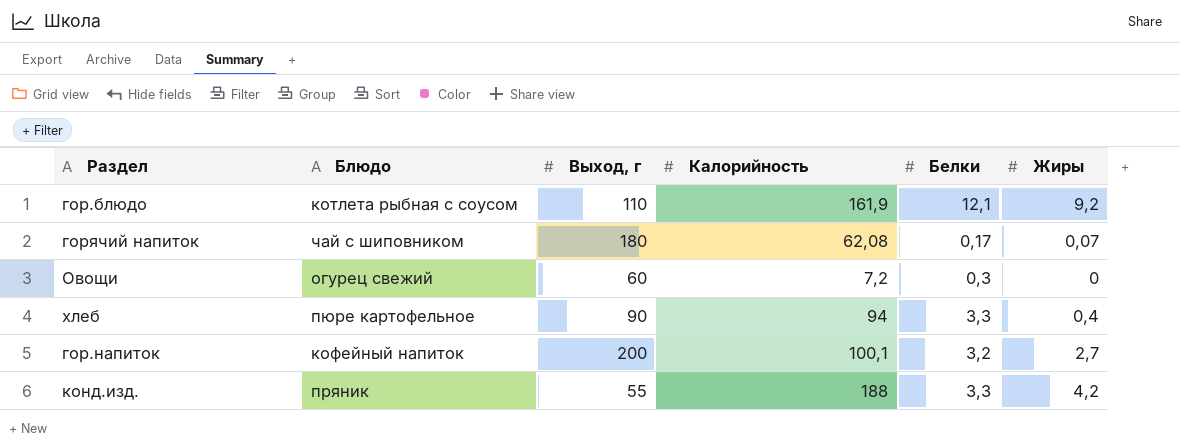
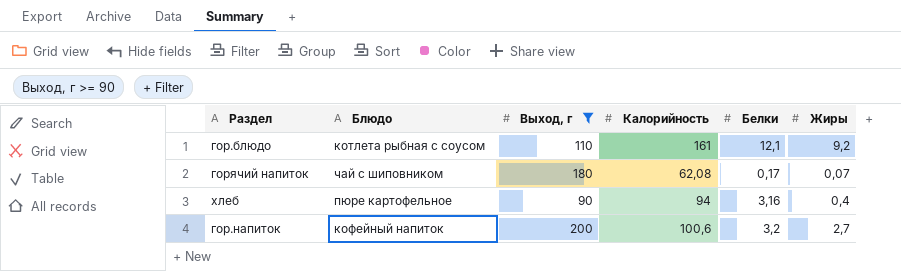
filter: none -> Выход, г >= 90
гор.блюдо | Калорийность: 161,9 -> 161
хлеб | Белки: 3,3 -> 3,16
гор.напиток | Калорийность: 100,1 -> 100,6

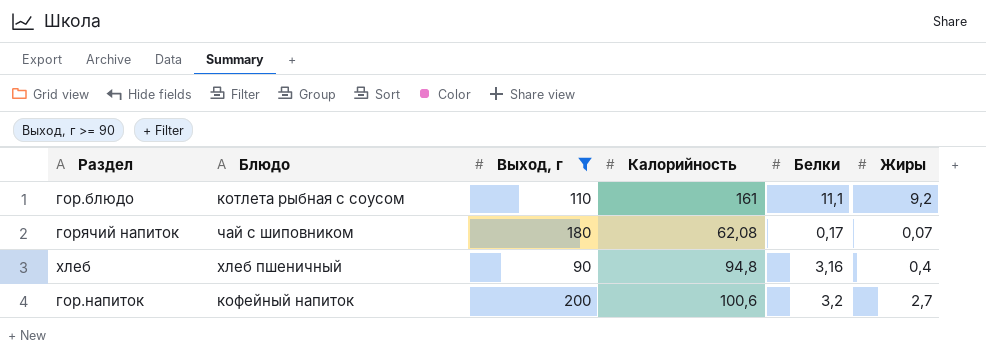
гор.блюдо | Белки: 12,1 -> 11,1
хлеб | Блюдо: пюре картофельное -> хлеб пшеничный
хлеб | Калорийность: 94 -> 94,8

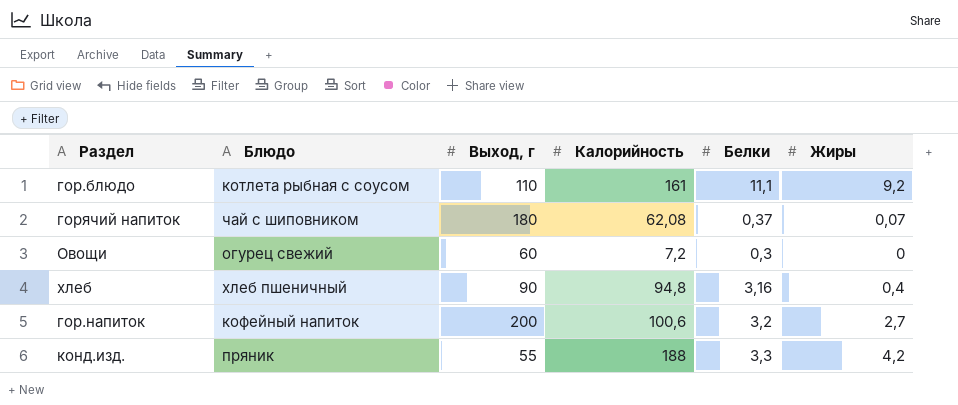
filter: Выход, г >= 90 -> none
горячий напиток | Белки: 0,17 -> 0,37

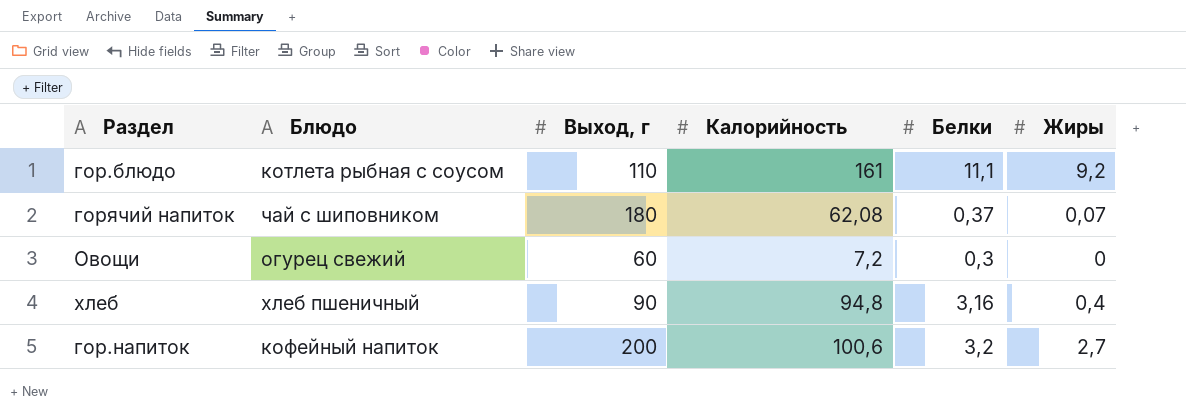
row конд.изд.: пряник | 55 | 188 | 3,3 | 4,2 -> none

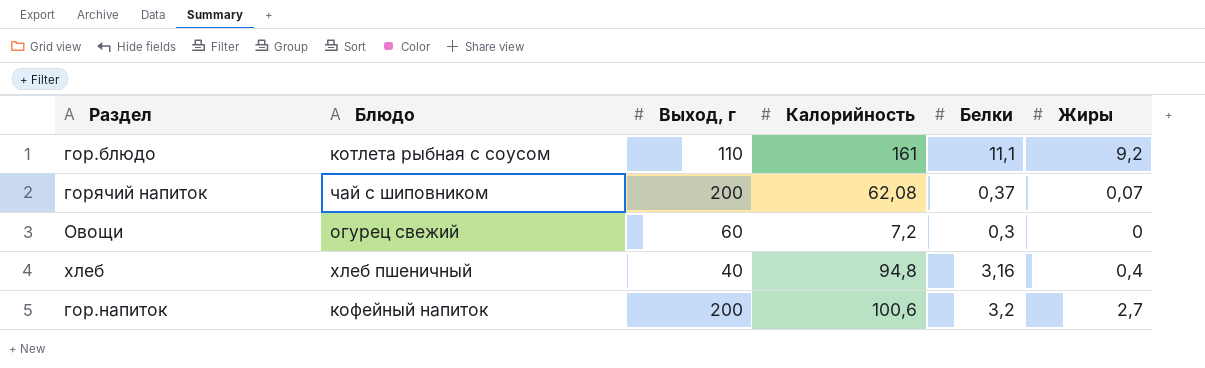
горячий напиток | Выход, г: 180 -> 200
хлеб | Выход, г: 90 -> 40

